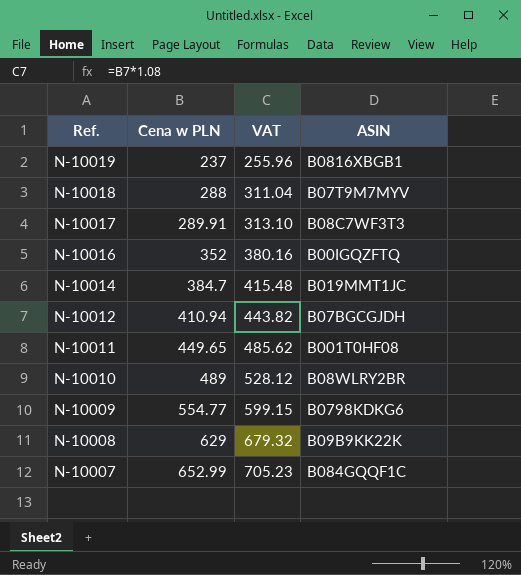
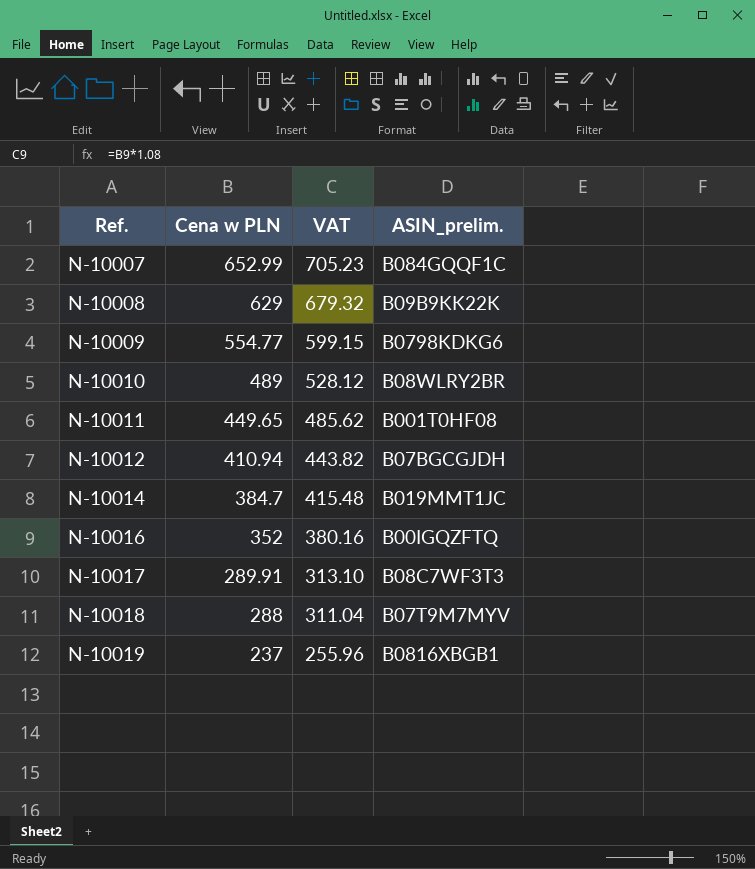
row order: Ref. descending -> Ref. ascending
column name: ASIN -> ASIN_prelim.

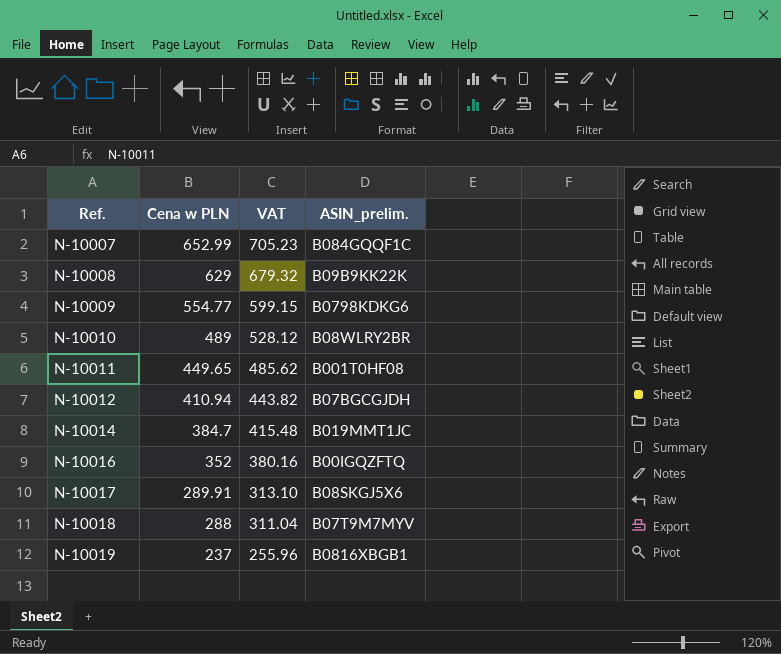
N-10017 | ASIN_prelim.: B08C7WF3T3 -> B08SKGJ5X6

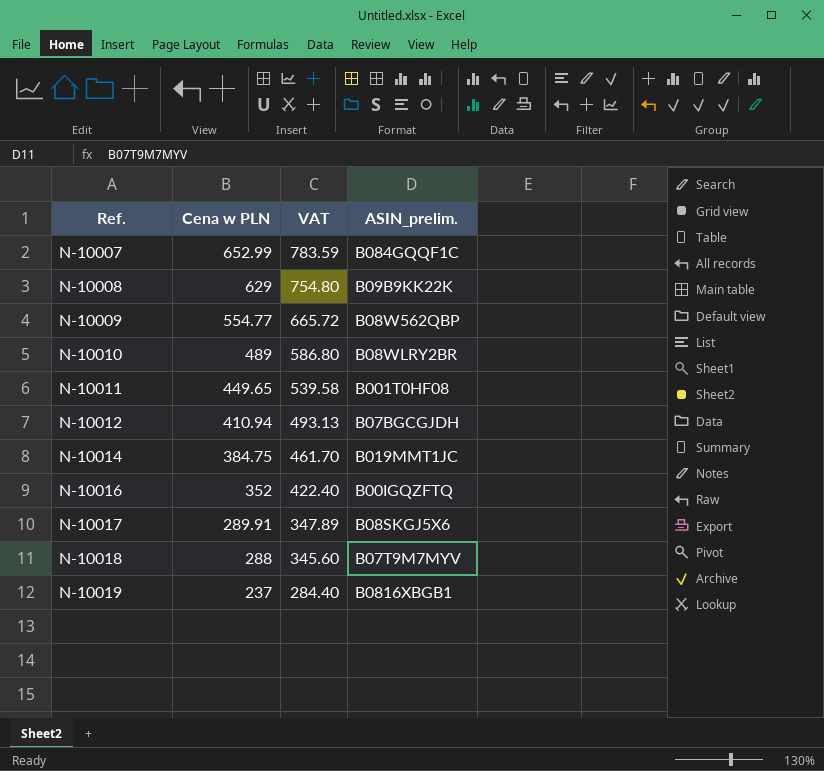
column VAT | formula: [Cena w PLN] * 1.08 -> [Cena w PLN] * 1.2
N-10009 | ASIN_prelim.: B0798KDKG6 -> B08W562QBP
N-10014 | Cena w PLN: 384.7 -> 384.75

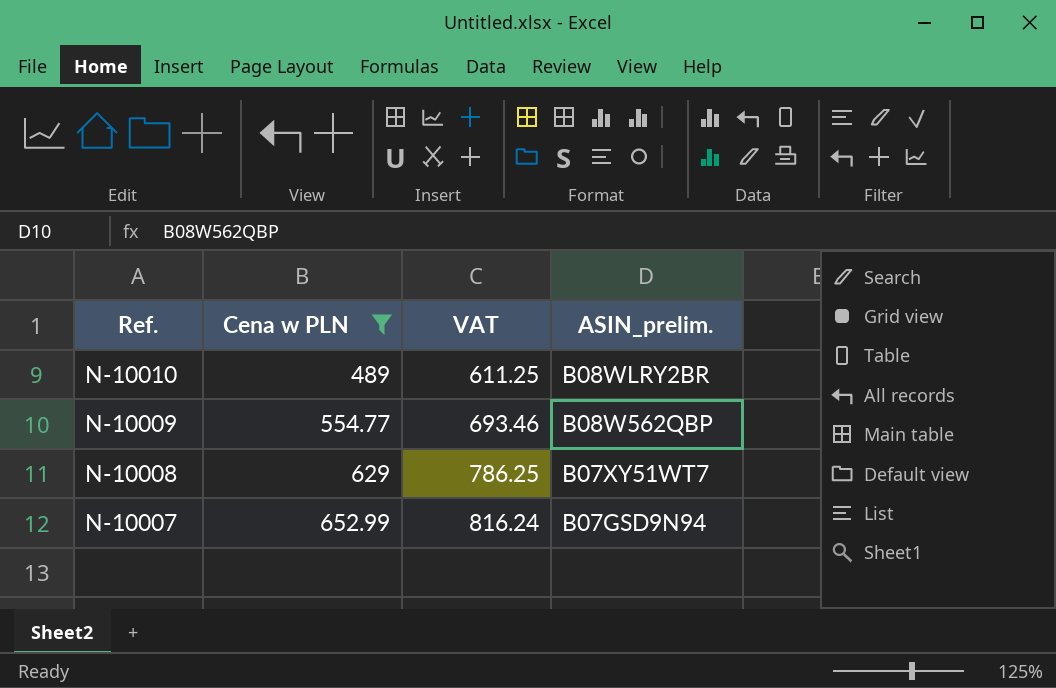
filter: none -> Cena w PLN >= 489
row order: Ref. ascending -> Ref. descending
column VAT | formula: [Cena w PLN] * 1.2 -> [Cena w PLN] * 1.25
N-10008 | ASIN_prelim.: B09B9KK22K -> B07XY51WT7
N-10007 | ASIN_prelim.: B084GQQF1C -> B07GSD9N94

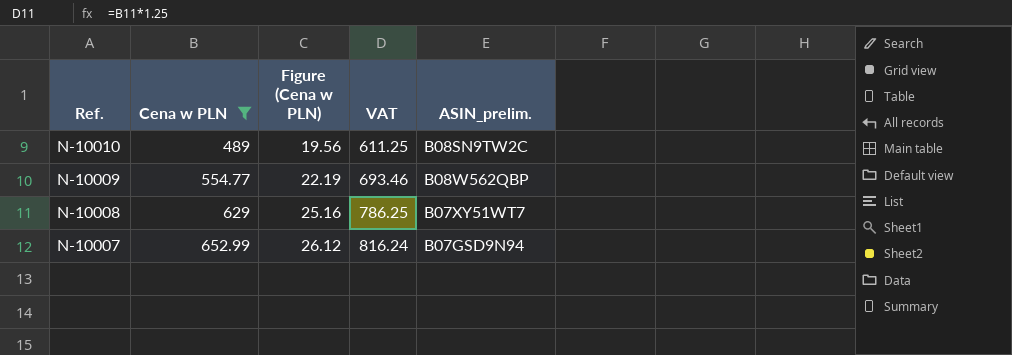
column Figure (Cena w PLN) | formula: none -> [Cena w PLN] * 0.04
N-10010 | ASIN_prelim.: B08WLRY2BR -> B08SN9TW2C

